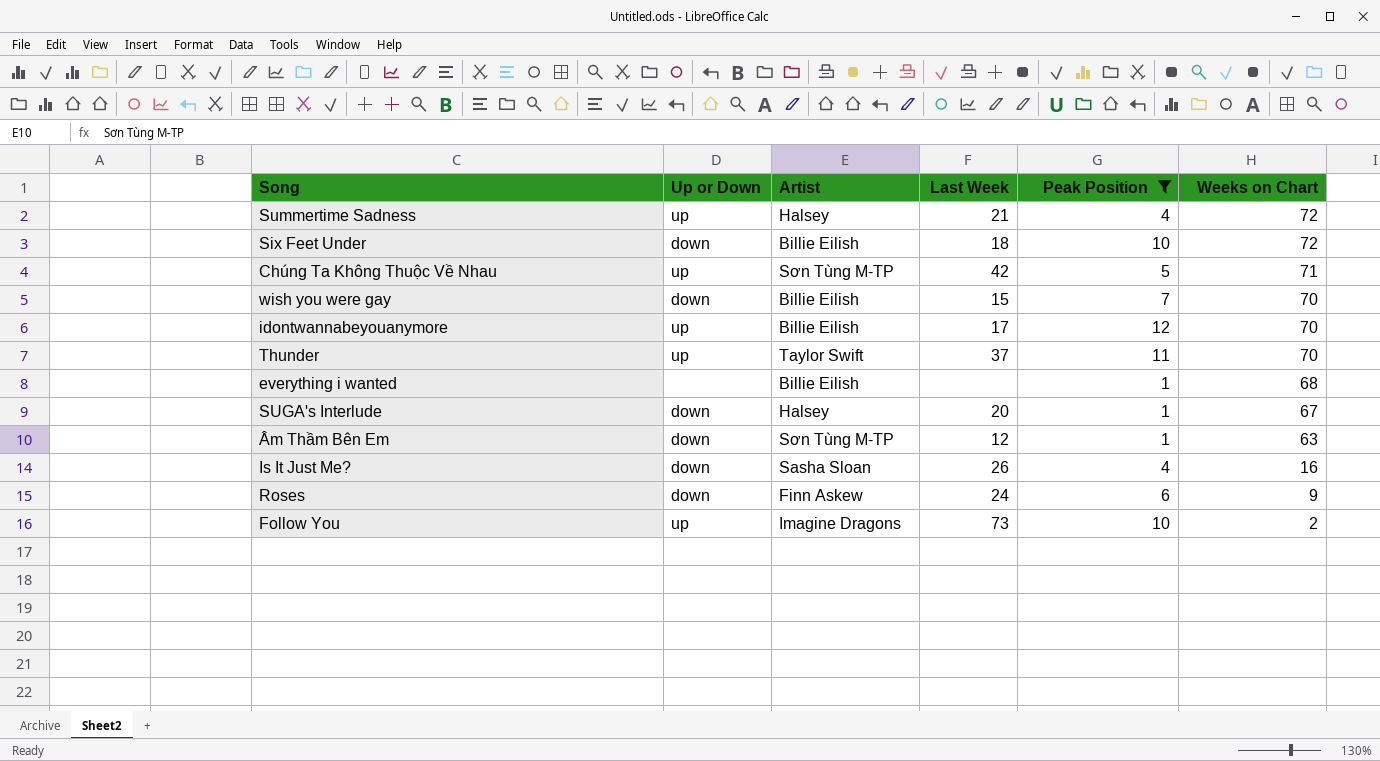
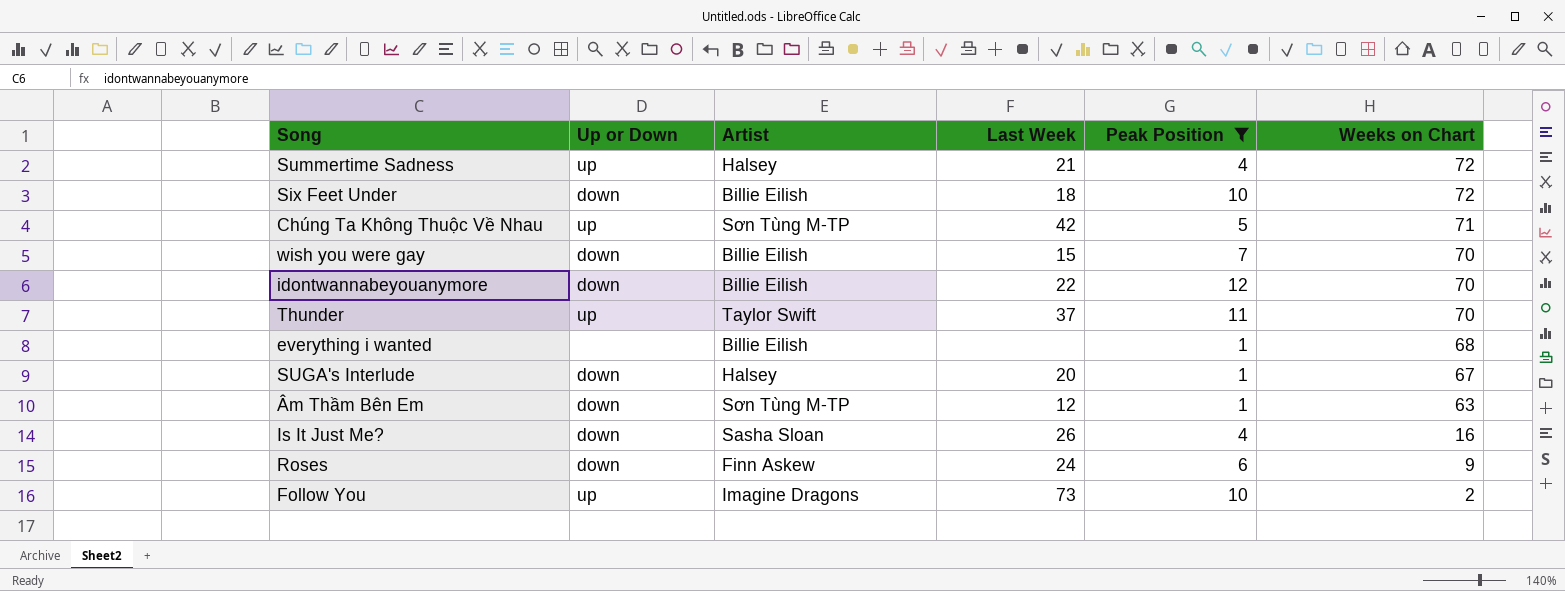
idontwannabeyouanymore | Up or Down: up -> down
idontwannabeyouanymore | Last Week: 17 -> 22

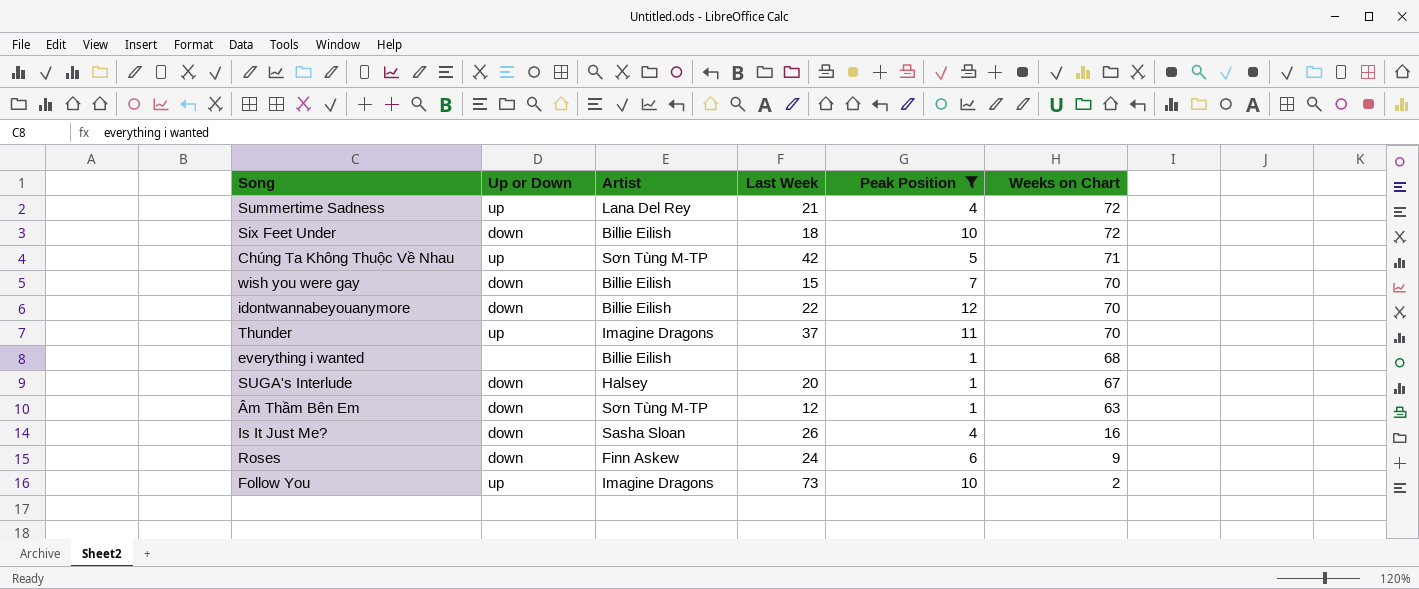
Summertime Sadness | Artist: Halsey -> Lana Del Rey
Thunder | Artist: Taylor Swift -> Imagine Dragons

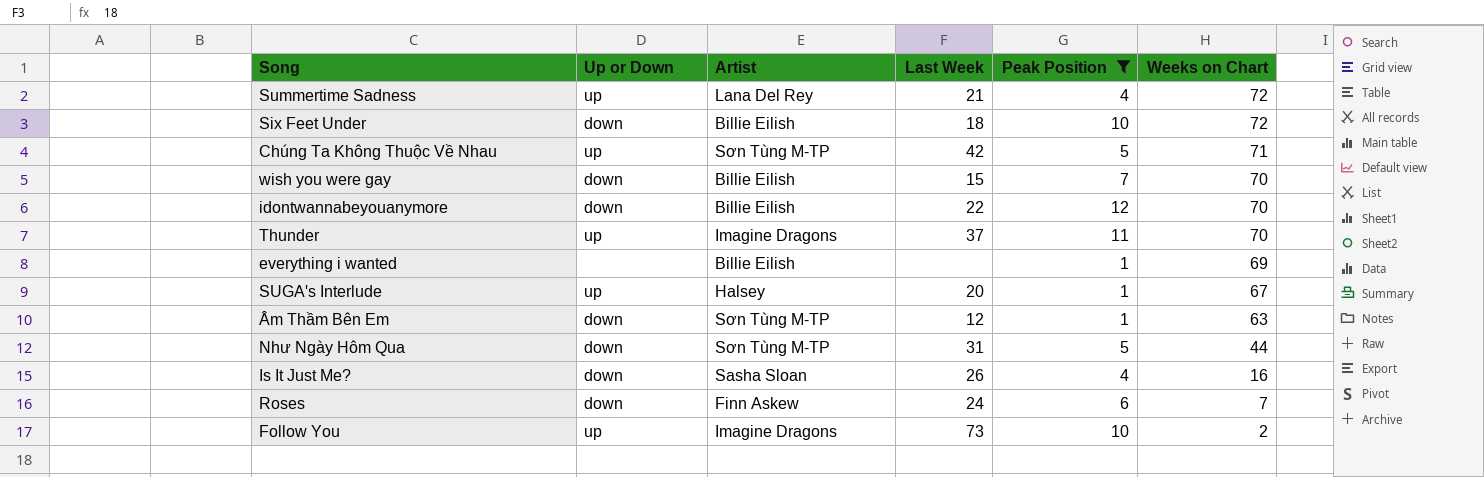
everything i wanted | Weeks on Chart: 68 -> 69
SUGA's Interlude | Up or Down: down -> up
row Như Ngày Hôm Qua: none -> down | Sơn Tùng M-TP | 31 | 5 | 44
Roses | Weeks on Chart: 9 -> 7

